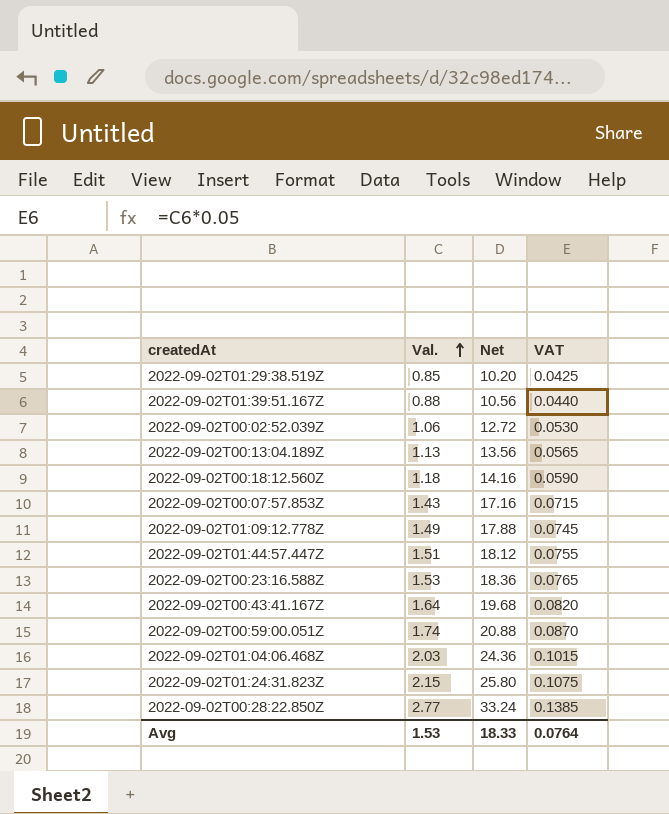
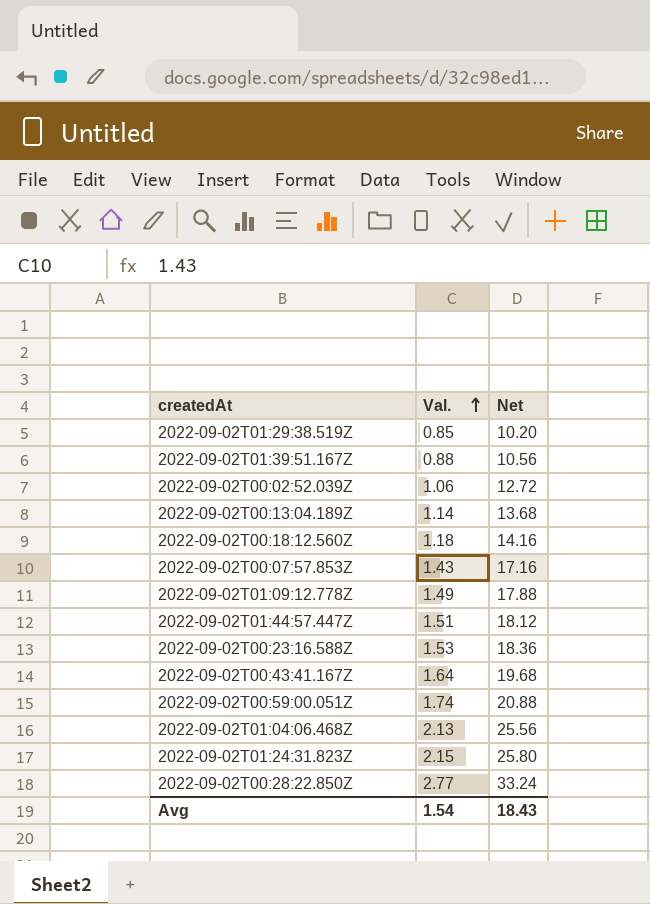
column VAT | formula: [Val.] * 0.05 -> none
2022-09-02T00:13:04.189Z | Val.: 1.13 -> 1.14
2022-09-02T00:13:04.189Z | Net: 13.56 -> 13.68
2022-09-02T01:04:06.468Z | Val.: 2.03 -> 2.13
2022-09-02T01:04:06.468Z | Net: 24.36 -> 25.56
Avg | Val.: 1.53 -> 1.54
Avg | Net: 18.33 -> 18.43

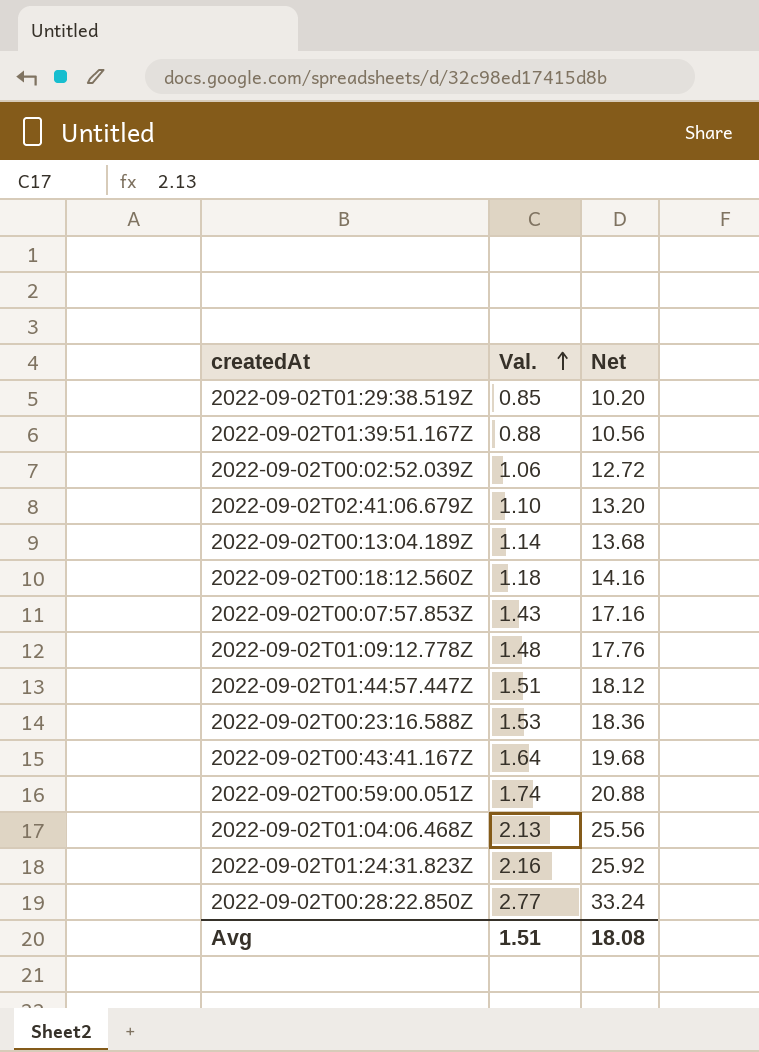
row 2022-09-02T02:41:06.679Z: none -> 1.10 | 13.20
2022-09-02T01:09:12.778Z | Val.: 1.49 -> 1.48
2022-09-02T01:09:12.778Z | Net: 17.88 -> 17.76
2022-09-02T01:24:31.823Z | Val.: 2.15 -> 2.16
2022-09-02T01:24:31.823Z | Net: 25.80 -> 25.92
Avg | Val.: 1.54 -> 1.51
Avg | Net: 18.43 -> 18.08

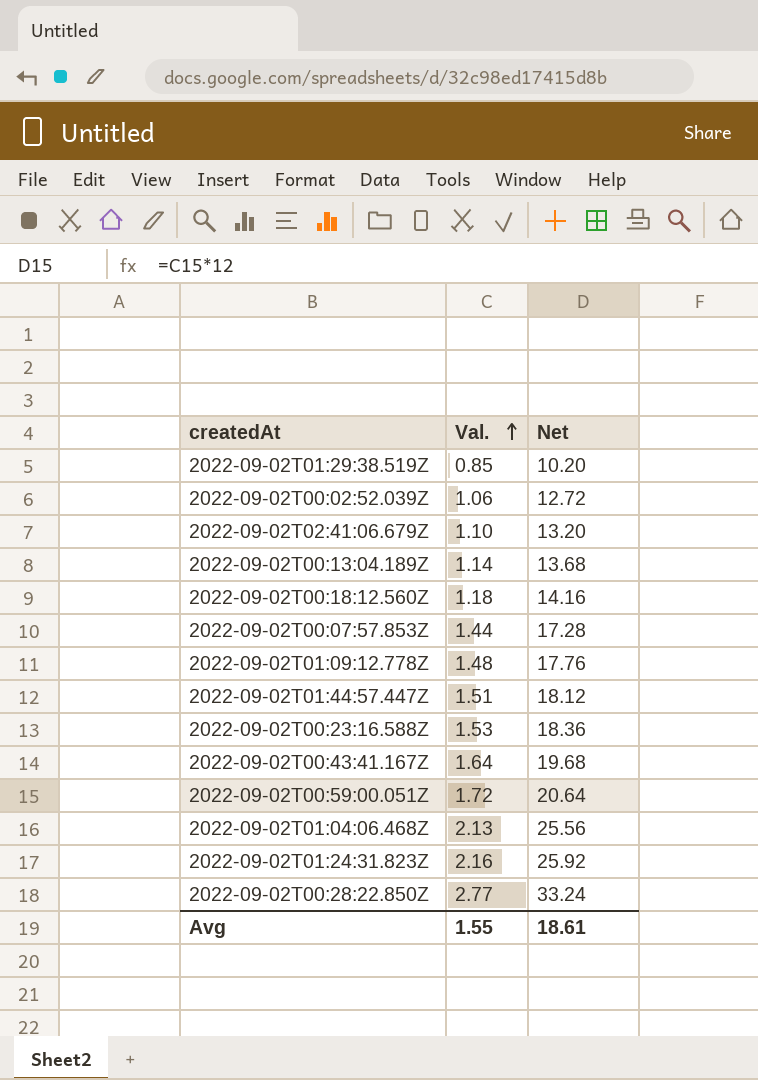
row 2022-09-02T01:39:51.167Z: 0.88 | 10.56 -> none
2022-09-02T00:07:57.853Z | Val.: 1.43 -> 1.44
2022-09-02T00:07:57.853Z | Net: 17.16 -> 17.28
2022-09-02T00:59:00.051Z | Val.: 1.74 -> 1.72
2022-09-02T00:59:00.051Z | Net: 20.88 -> 20.64
Avg | Val.: 1.51 -> 1.55
Avg | Net: 18.08 -> 18.61

